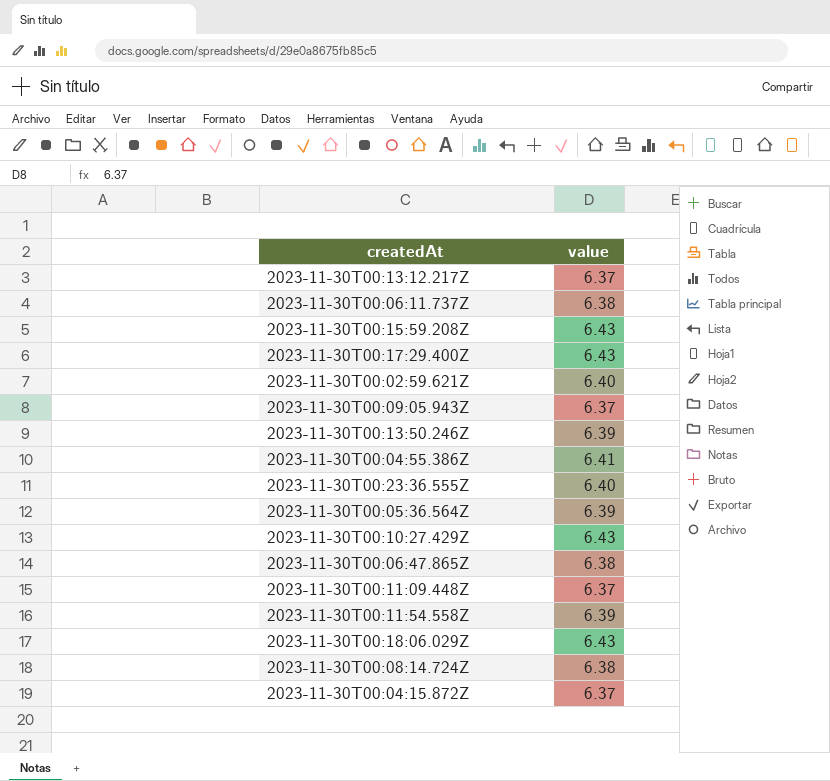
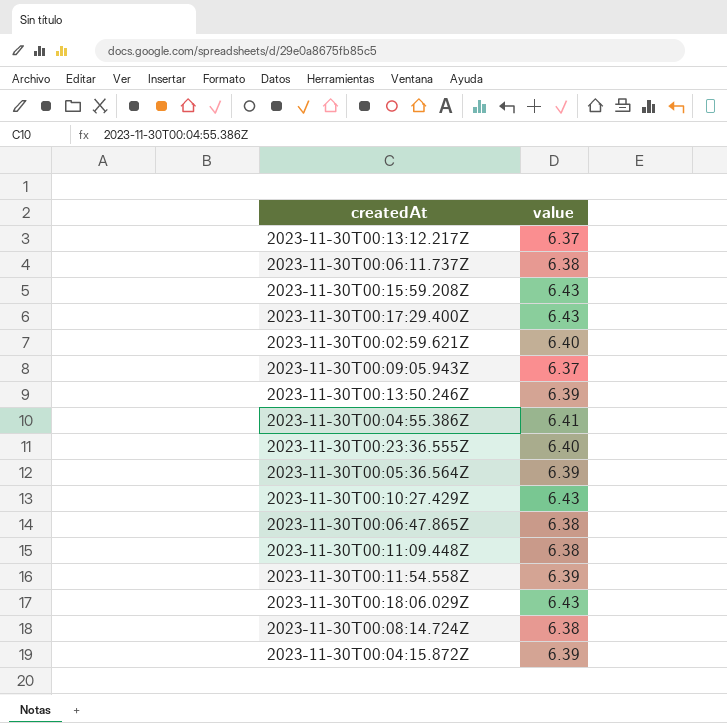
2023-11-30T00:11:09.448Z | value: 6.37 -> 6.38
2023-11-30T00:04:15.872Z | value: 6.37 -> 6.39

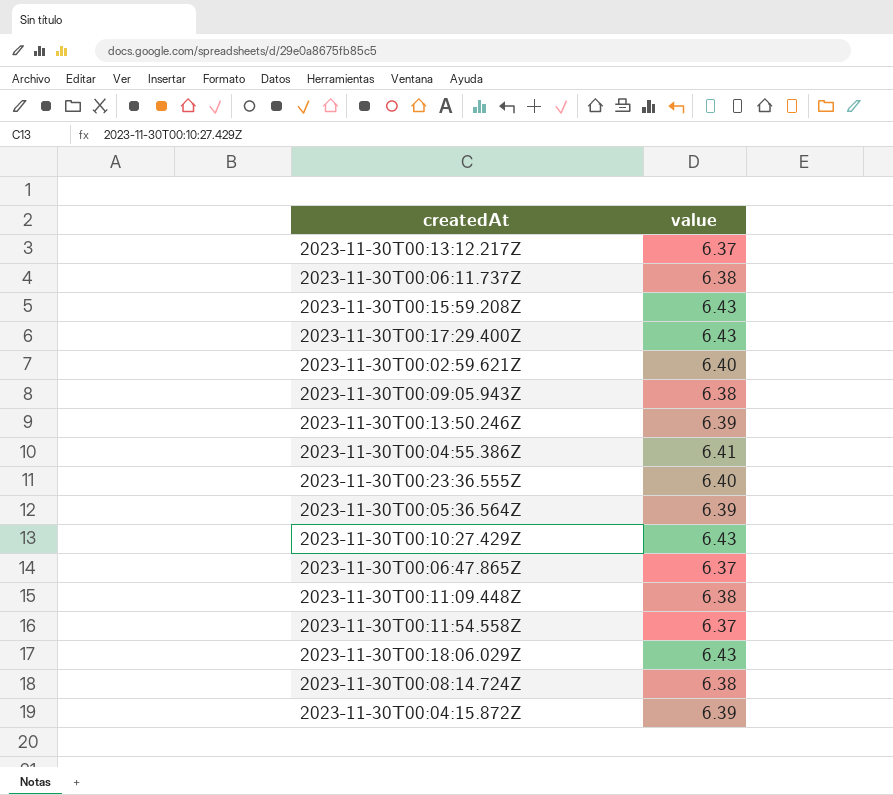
2023-11-30T00:09:05.943Z | value: 6.37 -> 6.38
2023-11-30T00:06:47.865Z | value: 6.38 -> 6.37
2023-11-30T00:11:54.558Z | value: 6.39 -> 6.37

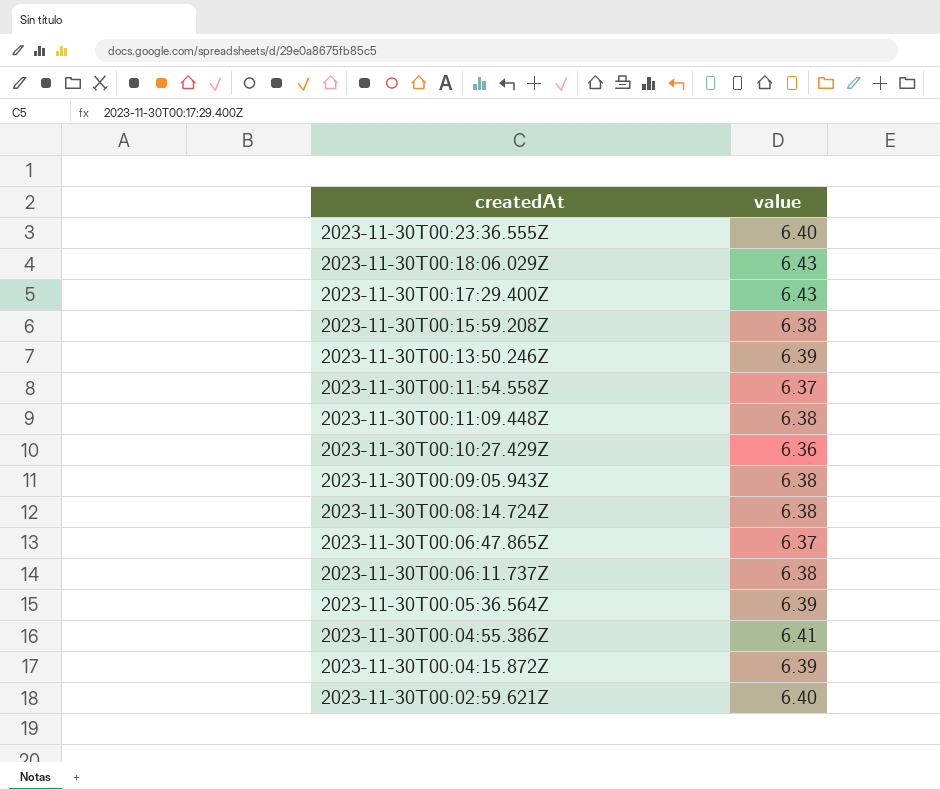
row order: none -> createdAt descending
row 2023-11-30T00:13:12.217Z: 6.37 -> none
2023-11-30T00:15:59.208Z | value: 6.43 -> 6.38
2023-11-30T00:10:27.429Z | value: 6.43 -> 6.36

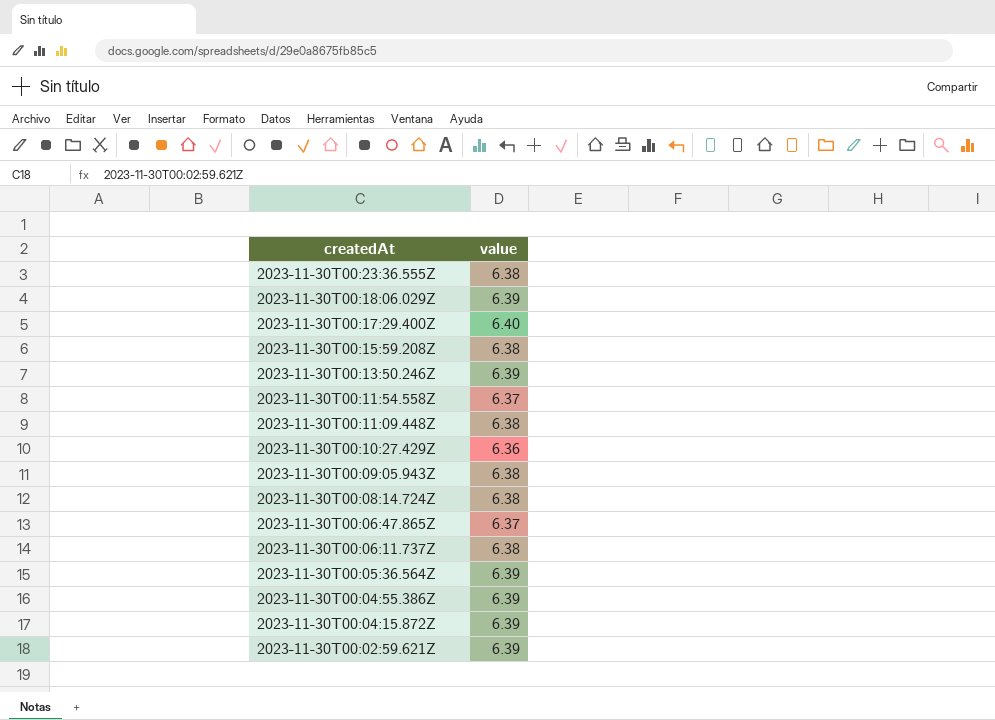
2023-11-30T00:23:36.555Z | value: 6.40 -> 6.38
2023-11-30T00:18:06.029Z | value: 6.43 -> 6.39
2023-11-30T00:17:29.400Z | value: 6.43 -> 6.40
2023-11-30T00:04:55.386Z | value: 6.41 -> 6.39
2023-11-30T00:02:59.621Z | value: 6.40 -> 6.39

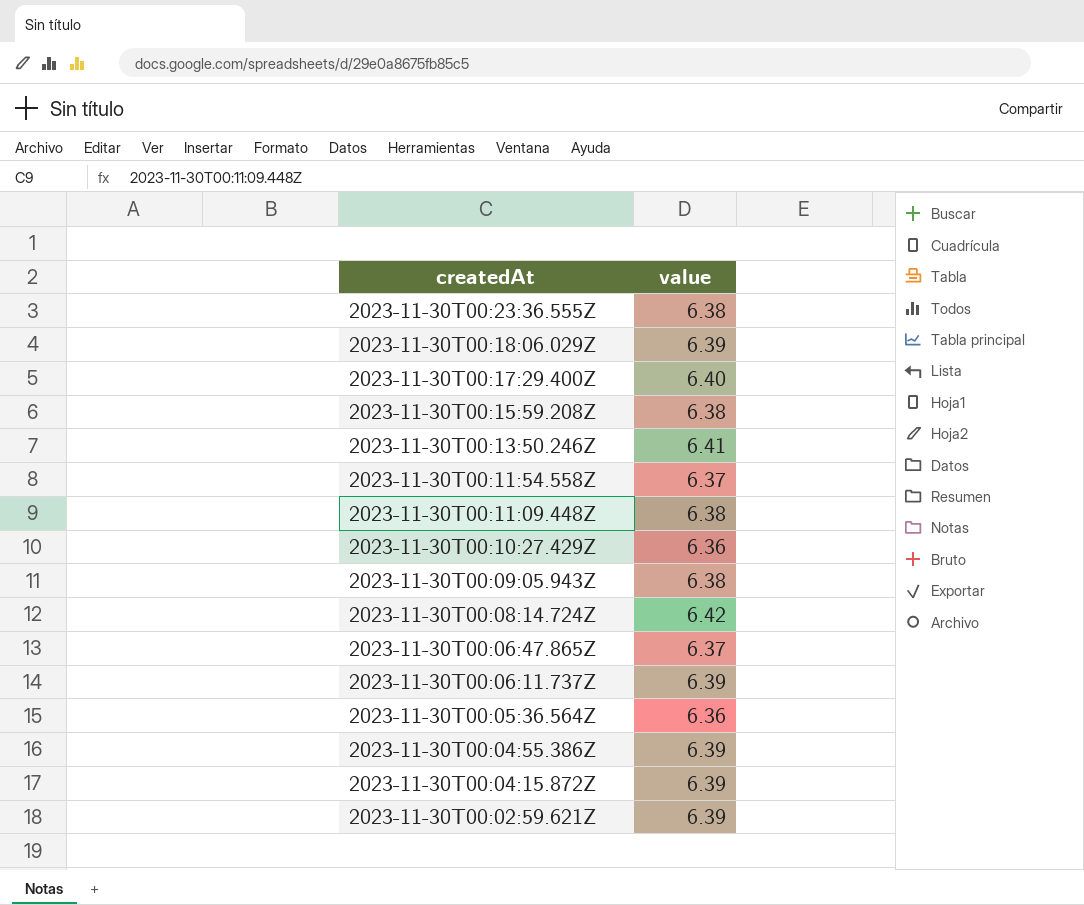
2023-11-30T00:13:50.246Z | value: 6.39 -> 6.41
2023-11-30T00:08:14.724Z | value: 6.38 -> 6.42
2023-11-30T00:06:11.737Z | value: 6.38 -> 6.39
2023-11-30T00:05:36.564Z | value: 6.39 -> 6.36

